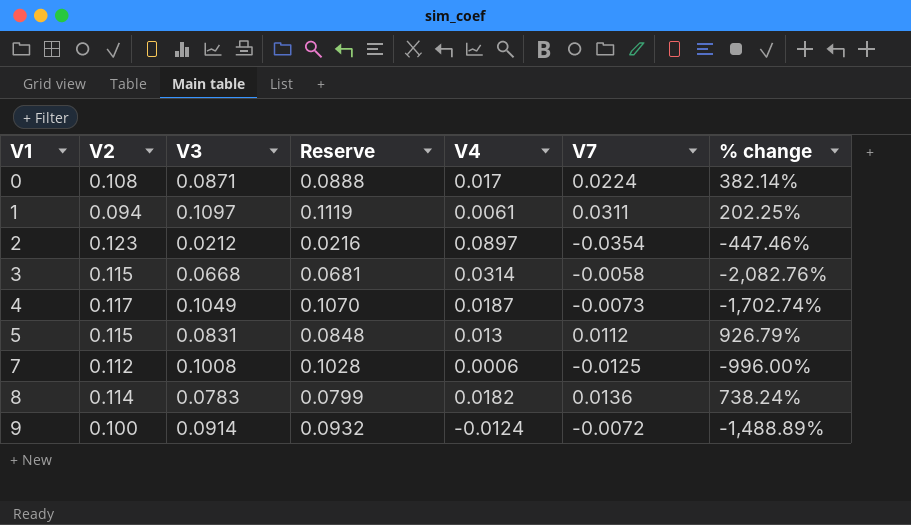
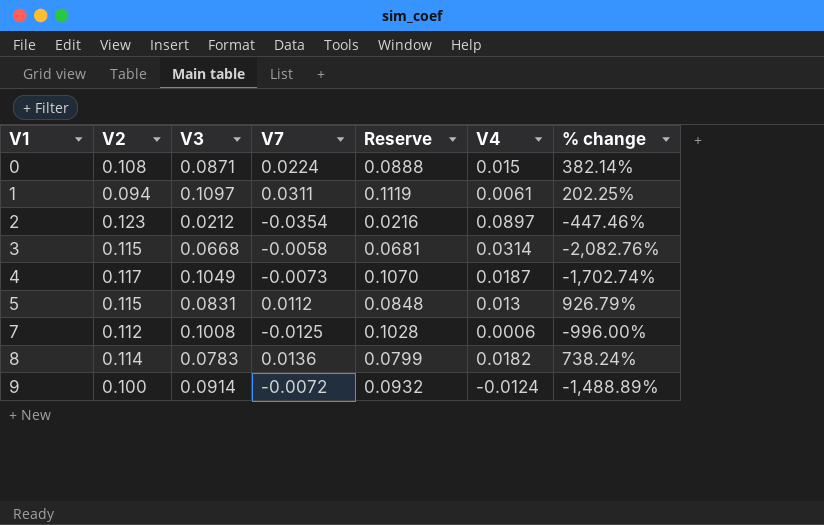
column V7 | position: 6 -> 4
0 | V4: 0.017 -> 0.015

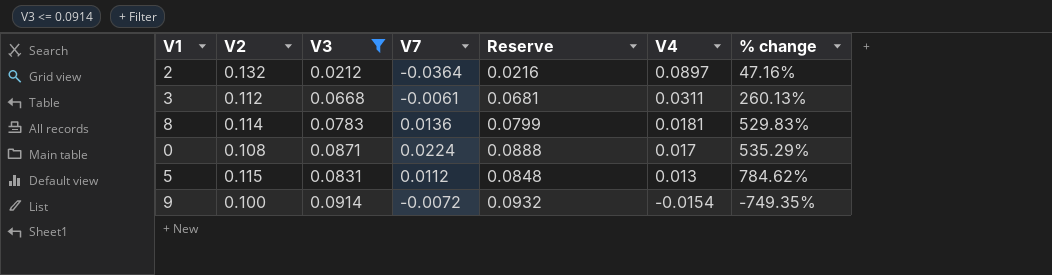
filter: none -> V3 <= 0.0914
row order: V1 ascending -> V4 descending
column % change | formula: ([V2] - [V7]) / [V7] -> ([V2] - [V4]) / [V4]
2 | V2: 0.123 -> 0.132
2 | V7: -0.0354 -> -0.0364
3 | V2: 0.115 -> 0.112
3 | V7: -0.0058 -> -0.0061
3 | V4: 0.0314 -> 0.0311
8 | V4: 0.0182 -> 0.0181
0 | V4: 0.015 -> 0.017
9 | V4: -0.0124 -> -0.0154

